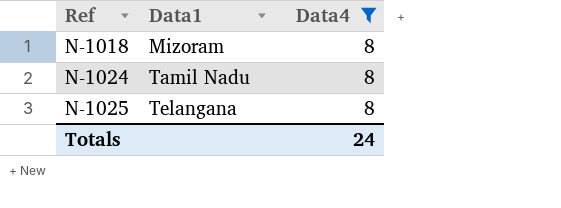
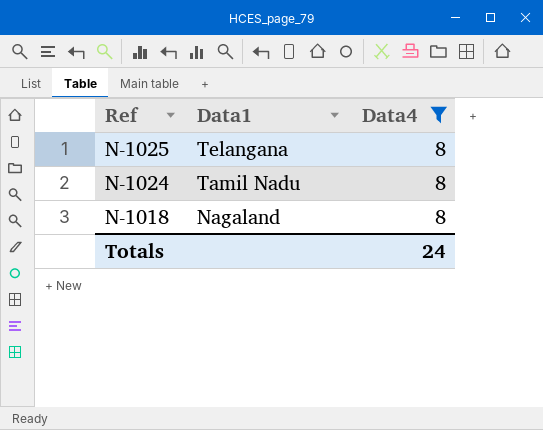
row order: Ref ascending -> Ref descending
N-1018 | Data1: Mizoram -> Nagaland

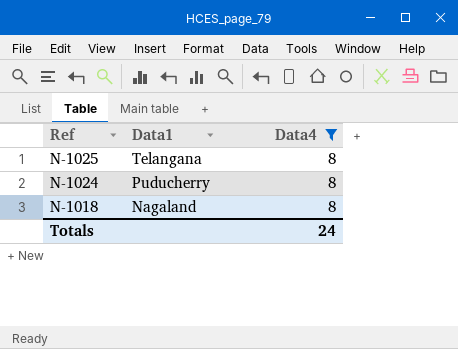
N-1024 | Data1: Tamil Nadu -> Puducherry

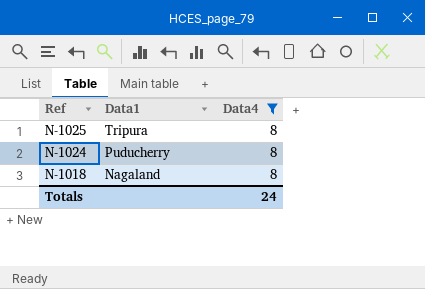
N-1025 | Data1: Telangana -> Tripura

